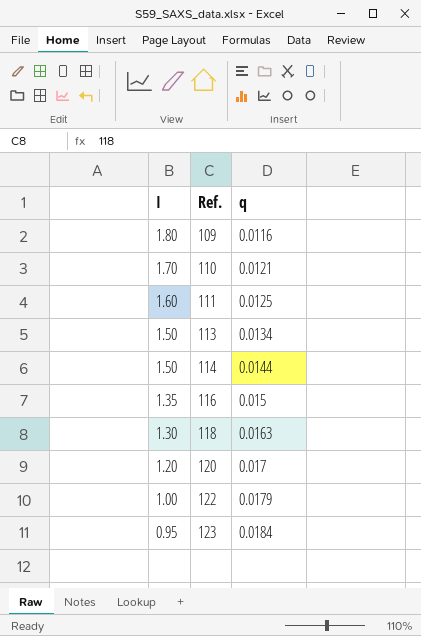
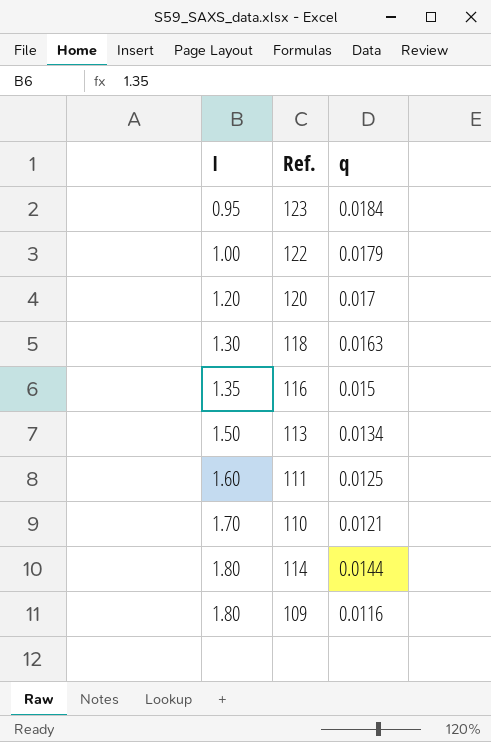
row order: I descending -> I ascending
114 | I: 1.50 -> 1.80

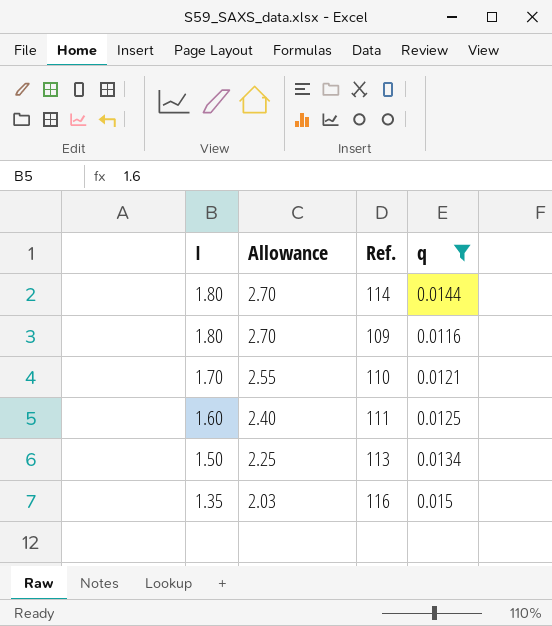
filter: none -> q <= 0.015
row order: I ascending -> I descending
column Allowance | formula: none -> [I] * 1.5

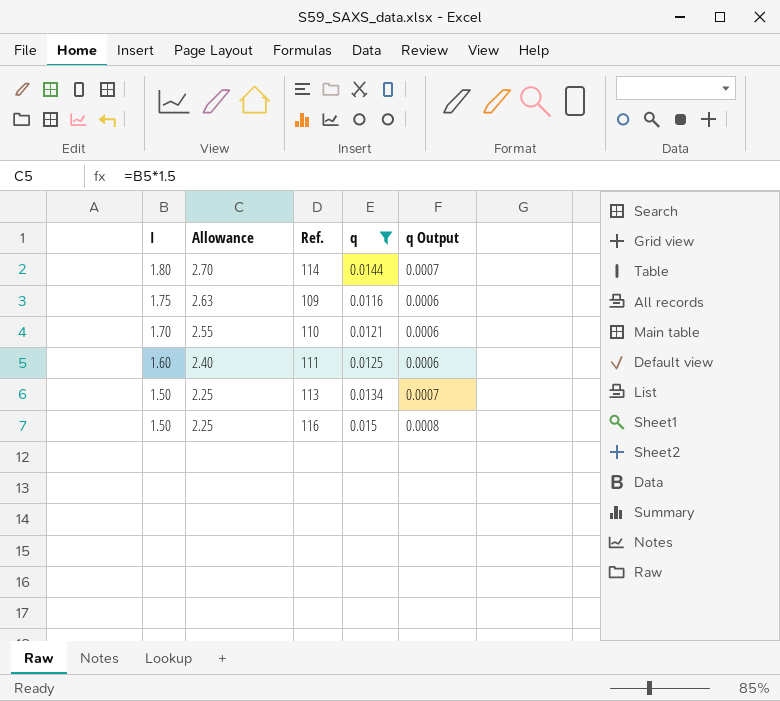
column q Output | formula: none -> [q] * 0.05
109 | I: 1.80 -> 1.75
109 | Allowance: 2.70 -> 2.63
116 | I: 1.35 -> 1.50
116 | Allowance: 2.03 -> 2.25

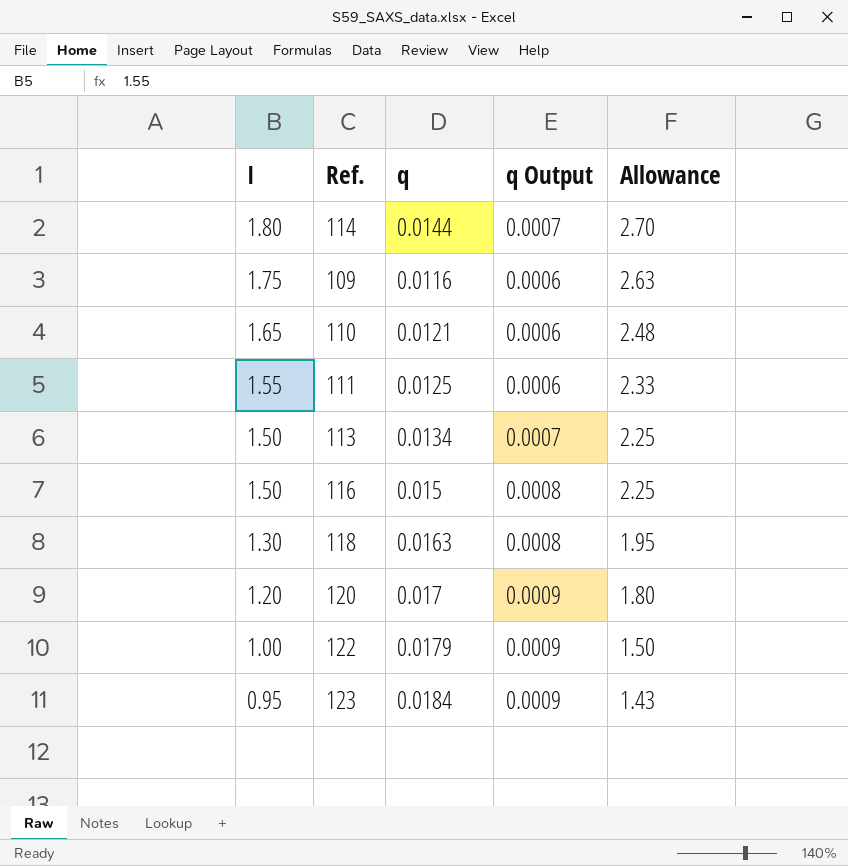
filter: q <= 0.015 -> none
column Allowance | position: 2 -> 5
110 | I: 1.70 -> 1.65
110 | Allowance: 2.55 -> 2.48
111 | I: 1.60 -> 1.55
111 | Allowance: 2.40 -> 2.33

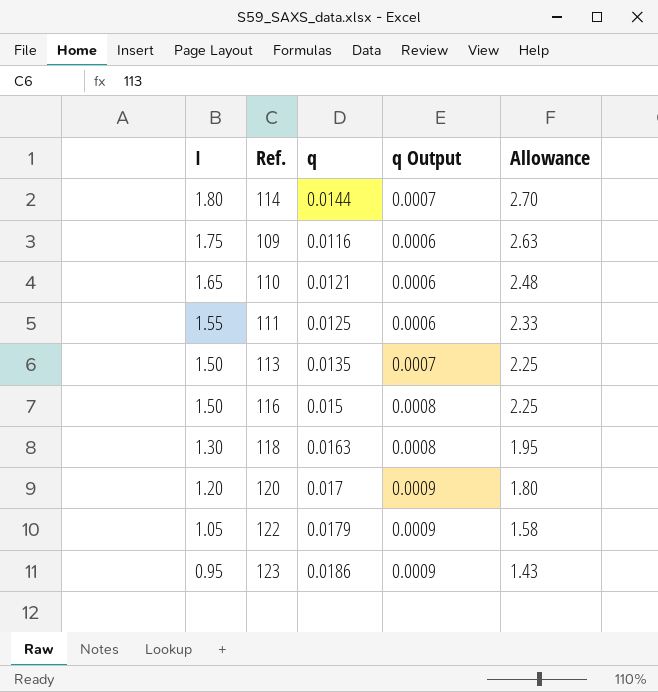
113 | q: 0.0134 -> 0.0135
122 | I: 1.00 -> 1.05
122 | Allowance: 1.50 -> 1.58
123 | q: 0.0184 -> 0.0186

